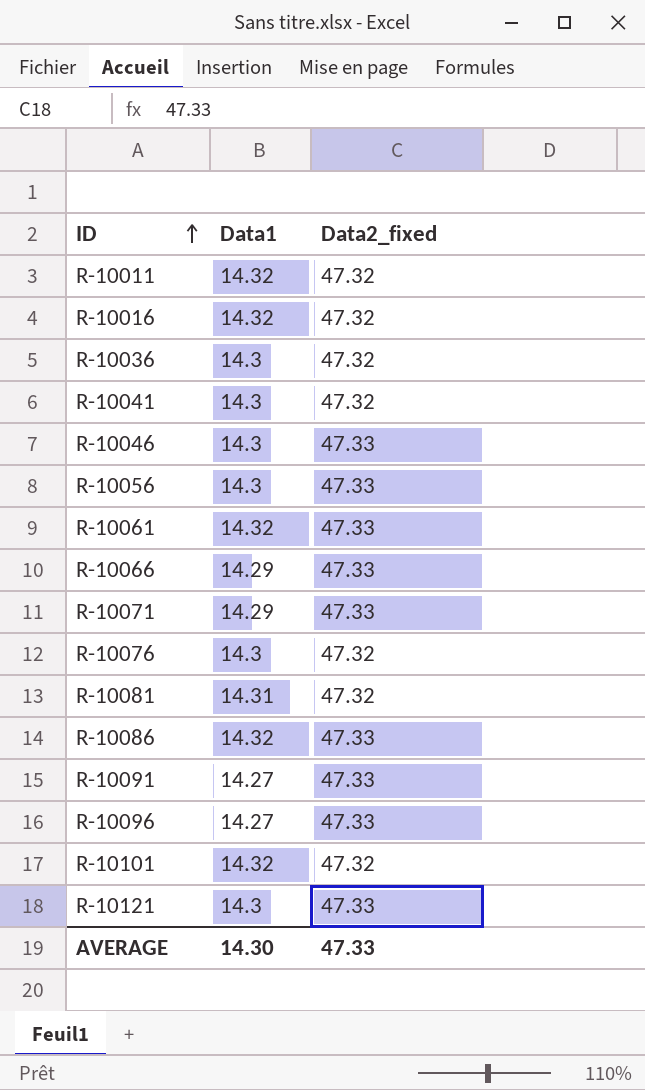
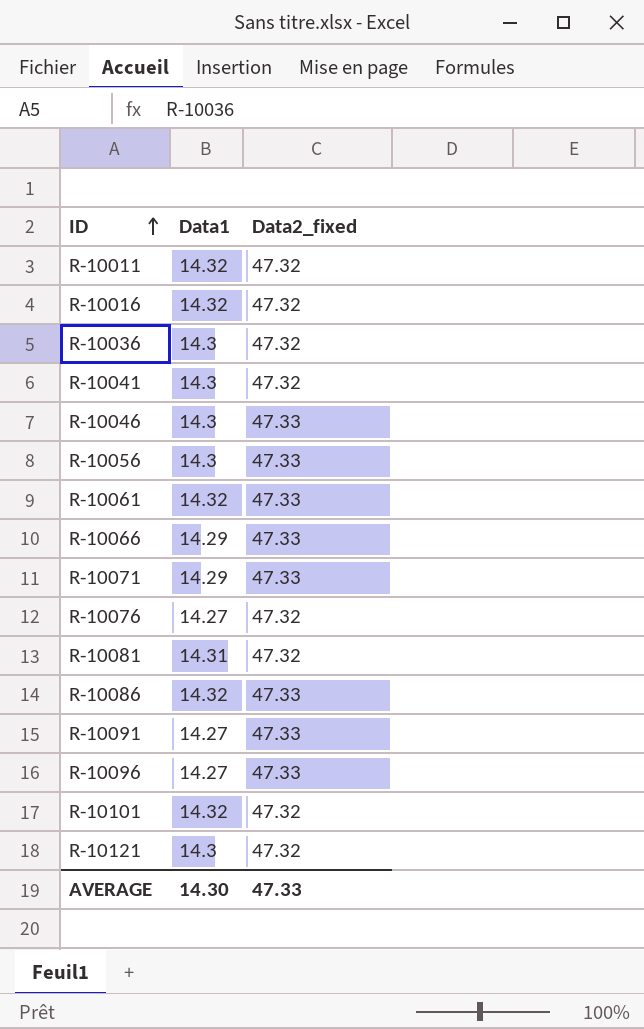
R-10076 | Data1: 14.3 -> 14.27
R-10121 | Data2_fixed: 47.33 -> 47.32

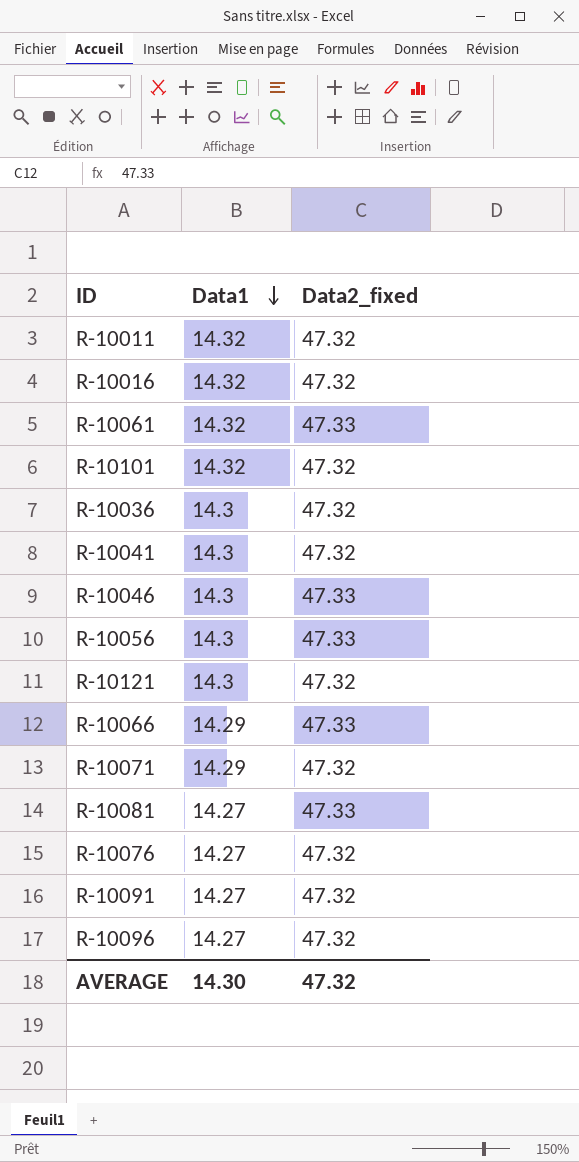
row order: ID ascending -> Data1 descending
row R-10086: 14.32 | 47.33 -> none
R-10071 | Data2_fixed: 47.33 -> 47.32
R-10081 | Data1: 14.31 -> 14.27
R-10081 | Data2_fixed: 47.32 -> 47.33
R-10091 | Data2_fixed: 47.33 -> 47.32
R-10096 | Data2_fixed: 47.33 -> 47.32
AVERAGE | Data2_fixed: 47.33 -> 47.32

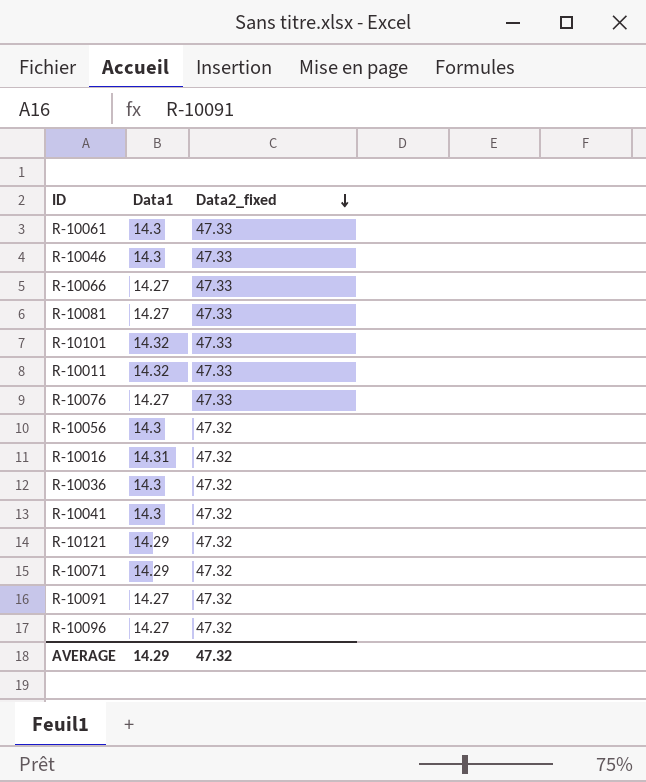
row order: Data1 descending -> Data2_fixed descending
R-10061 | Data1: 14.32 -> 14.3
R-10066 | Data1: 14.29 -> 14.27
R-10101 | Data2_fixed: 47.32 -> 47.33
R-10011 | Data2_fixed: 47.32 -> 47.33
R-10076 | Data2_fixed: 47.32 -> 47.33
R-10056 | Data2_fixed: 47.33 -> 47.32
R-10016 | Data1: 14.32 -> 14.31
R-10121 | Data1: 14.3 -> 14.29
AVERAGE | Data1: 14.30 -> 14.29

